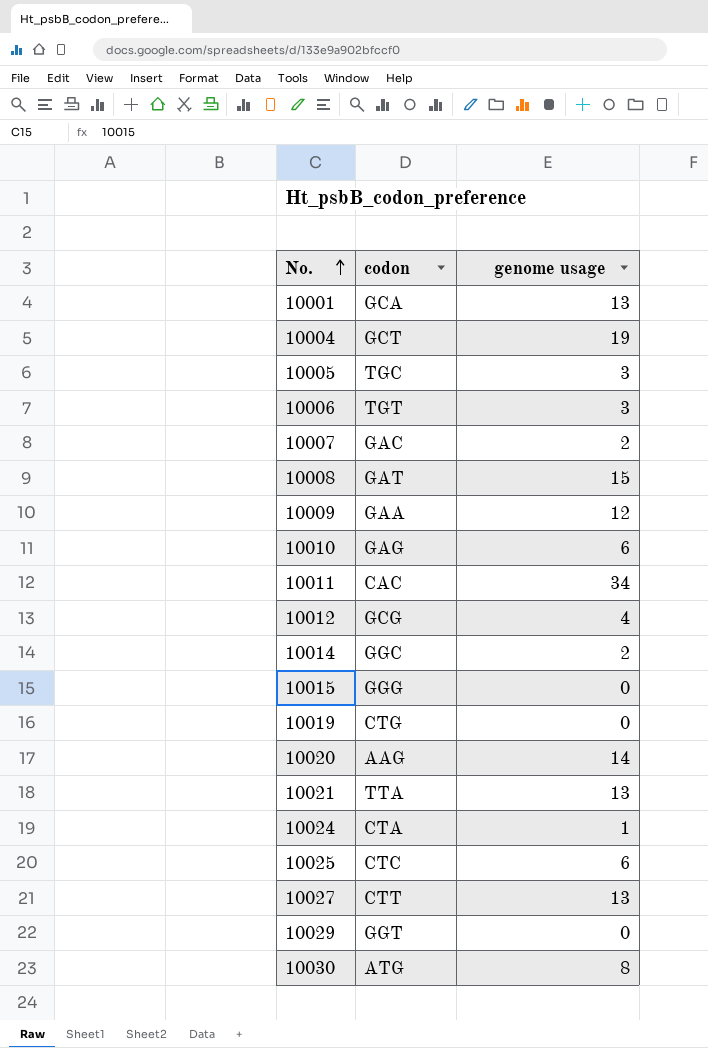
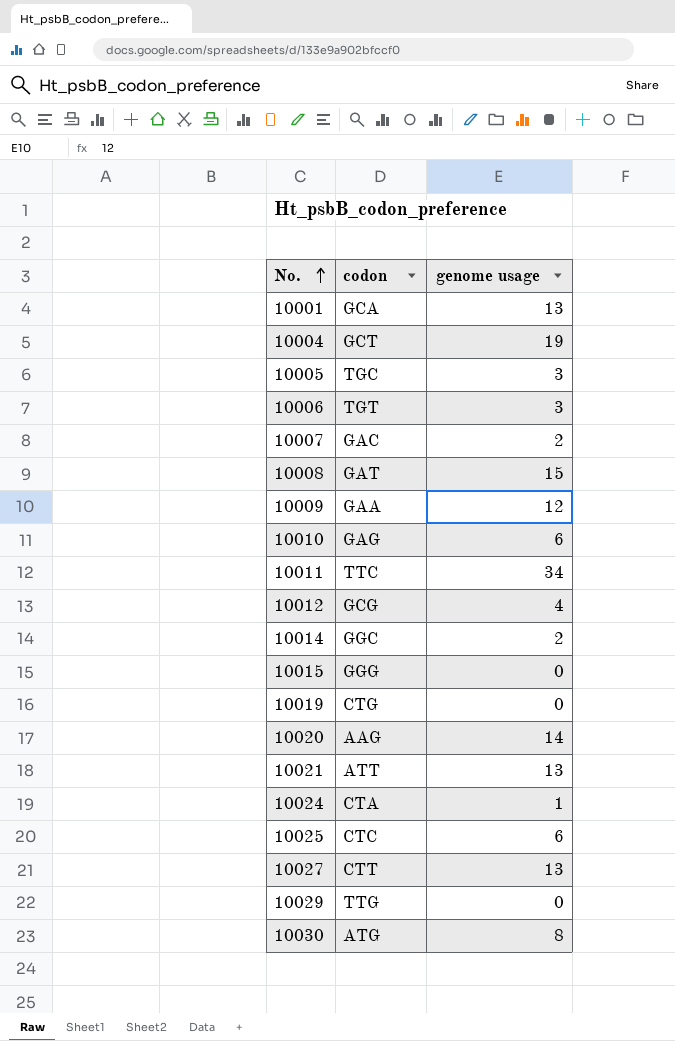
10011 | codon: CAC -> TTC
10021 | codon: TTA -> ATT
10029 | codon: GGT -> TTG

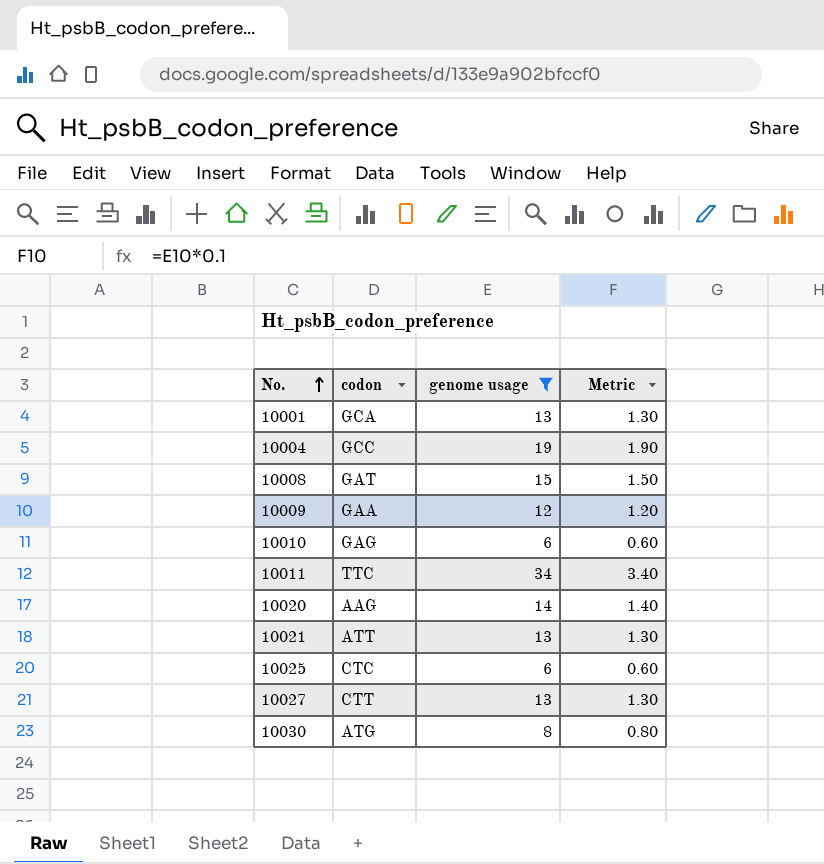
filter: none -> genome usage >= 6
column Metric | formula: none -> [genome usage] * 0.1
10004 | codon: GCT -> GCC

